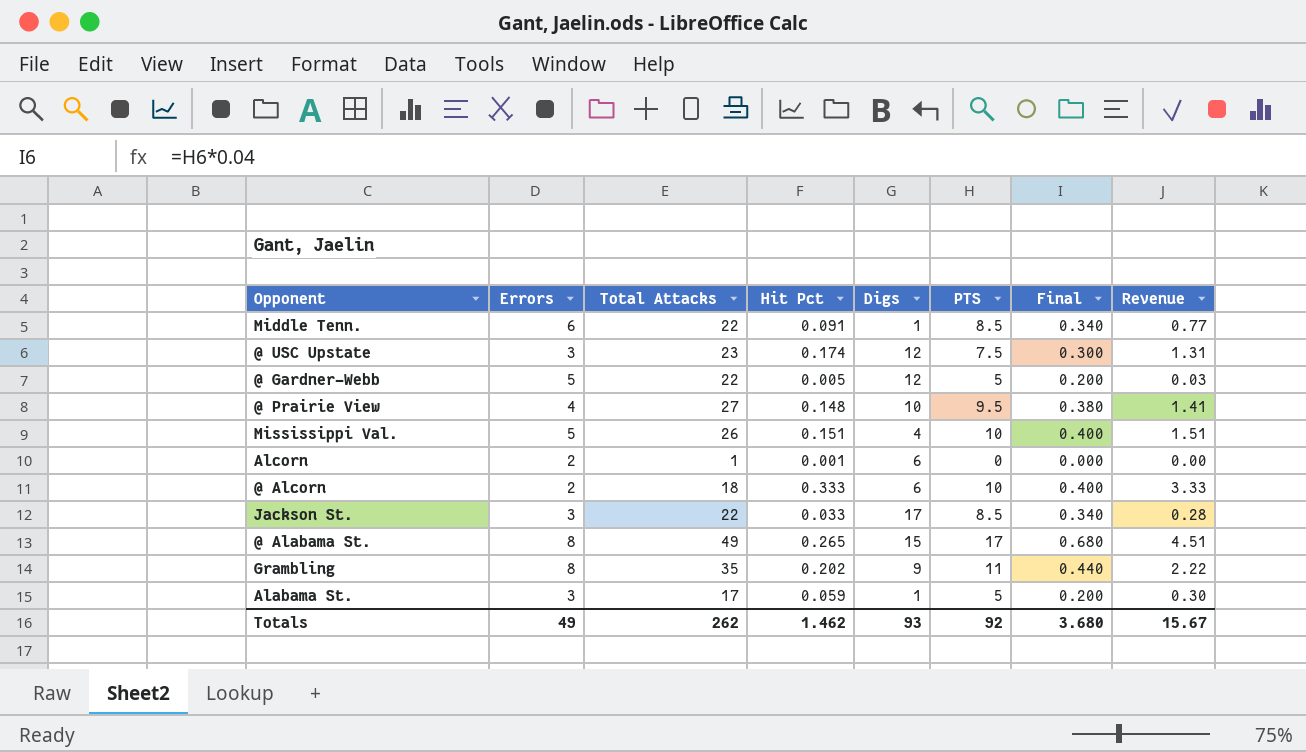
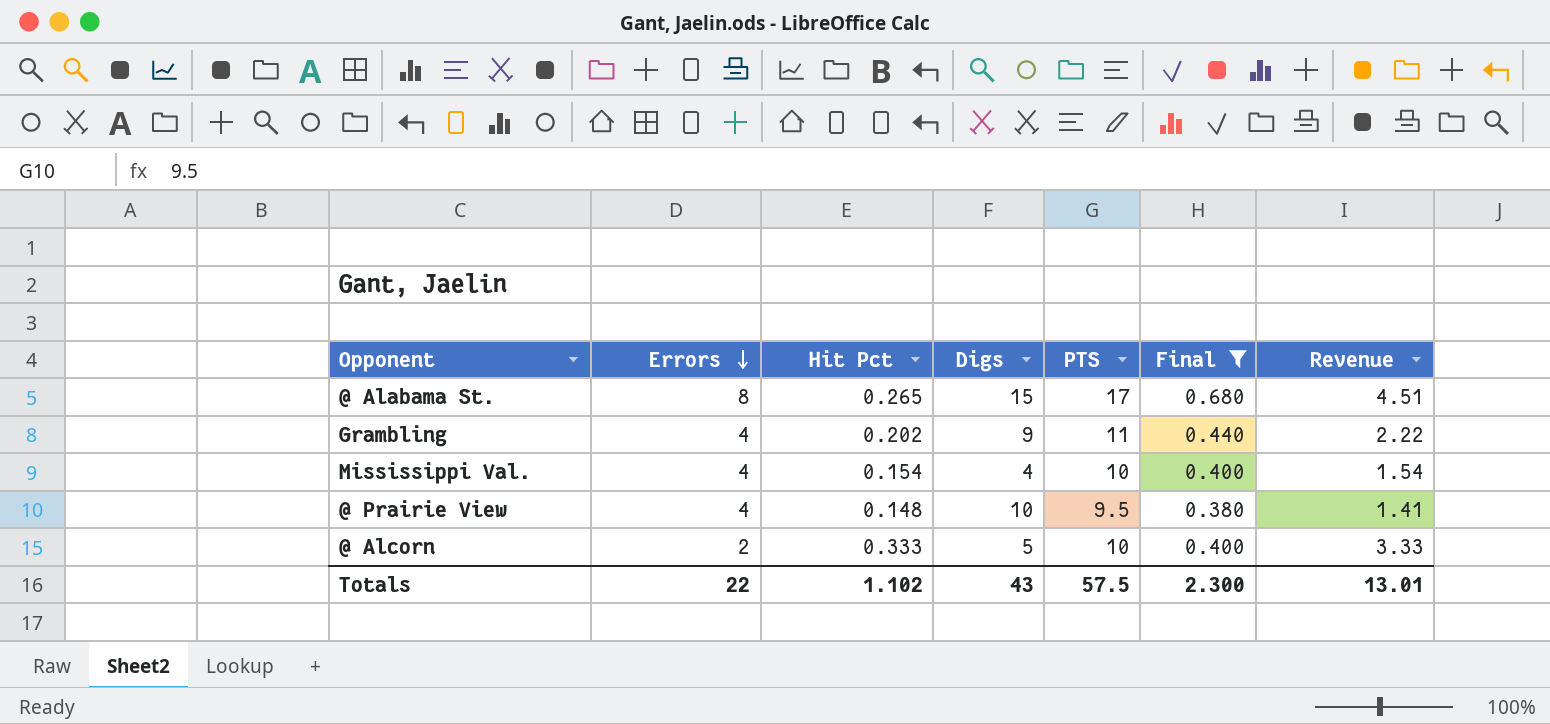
filter: none -> Final >= 0.380
row order: none -> Errors descending
column Total Attacks | position: 3 -> none
Grambling | Errors: 8 -> 4
Mississippi Val. | Errors: 5 -> 4
Mississippi Val. | Hit Pct: 0.151 -> 0.154
Mississippi Val. | Revenue: 1.51 -> 1.54
@ Alcorn | Digs: 6 -> 5
Totals | Errors: 49 -> 22
Totals | Hit Pct: 1.462 -> 1.102
Totals | Digs: 93 -> 43
Totals | PTS: 92 -> 57.5
Totals | Final: 3.680 -> 2.300
Totals | Revenue: 15.67 -> 13.01

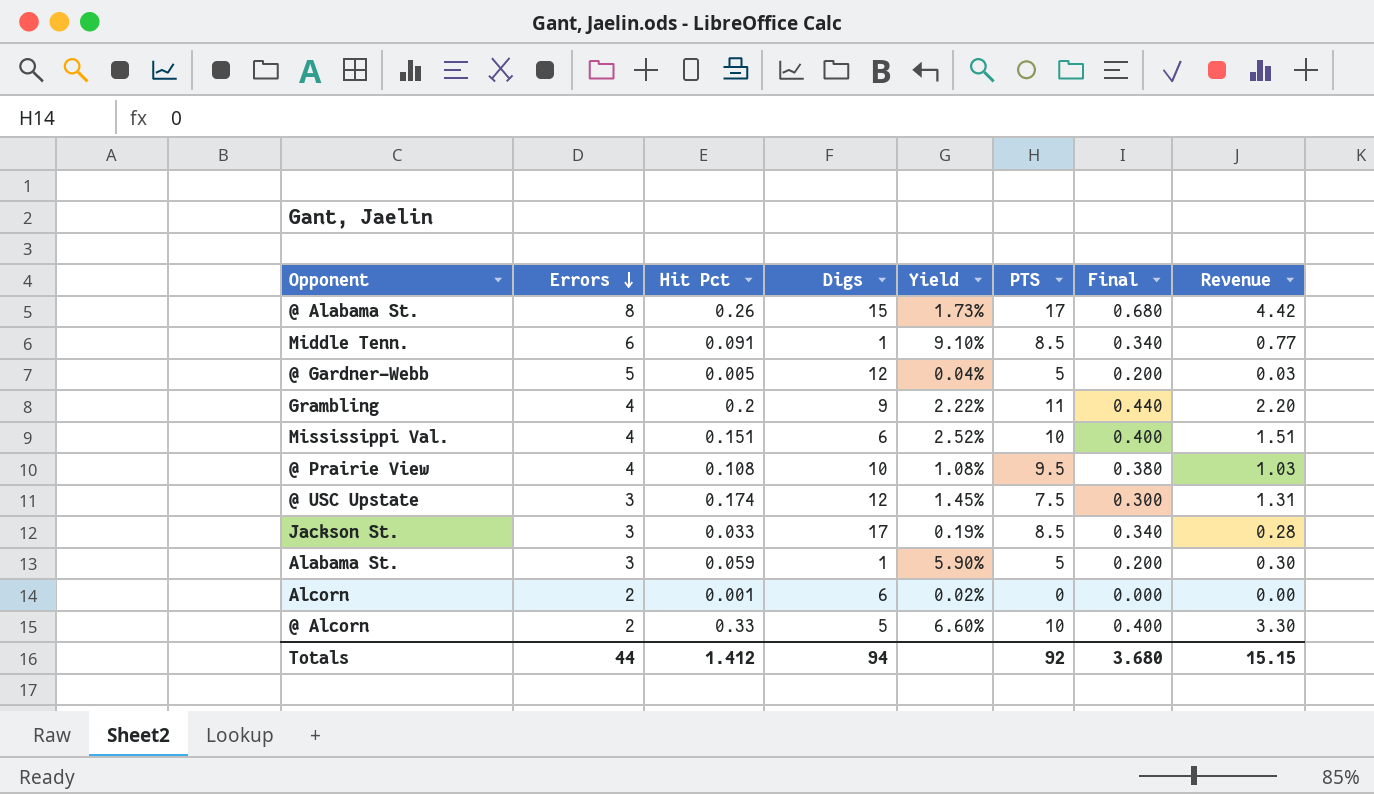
filter: Final >= 0.380 -> none
column Yield | formula: none -> [Hit Pct] / [Digs]
@ Alabama St. | Hit Pct: 0.265 -> 0.26
@ Alabama St. | Revenue: 4.51 -> 4.42
Grambling | Hit Pct: 0.202 -> 0.2
Grambling | Revenue: 2.22 -> 2.20
Mississippi Val. | Hit Pct: 0.154 -> 0.151
Mississippi Val. | Digs: 4 -> 6
Mississippi Val. | Revenue: 1.54 -> 1.51
@ Prairie View | Hit Pct: 0.148 -> 0.108
@ Prairie View | Revenue: 1.41 -> 1.03
@ Alcorn | Hit Pct: 0.333 -> 0.33
@ Alcorn | Revenue: 3.33 -> 3.30
Totals | Errors: 22 -> 44
Totals | Hit Pct: 1.102 -> 1.412
Totals | Digs: 43 -> 94
Totals | PTS: 57.5 -> 92
Totals | Final: 2.300 -> 3.680
Totals | Revenue: 13.01 -> 15.15

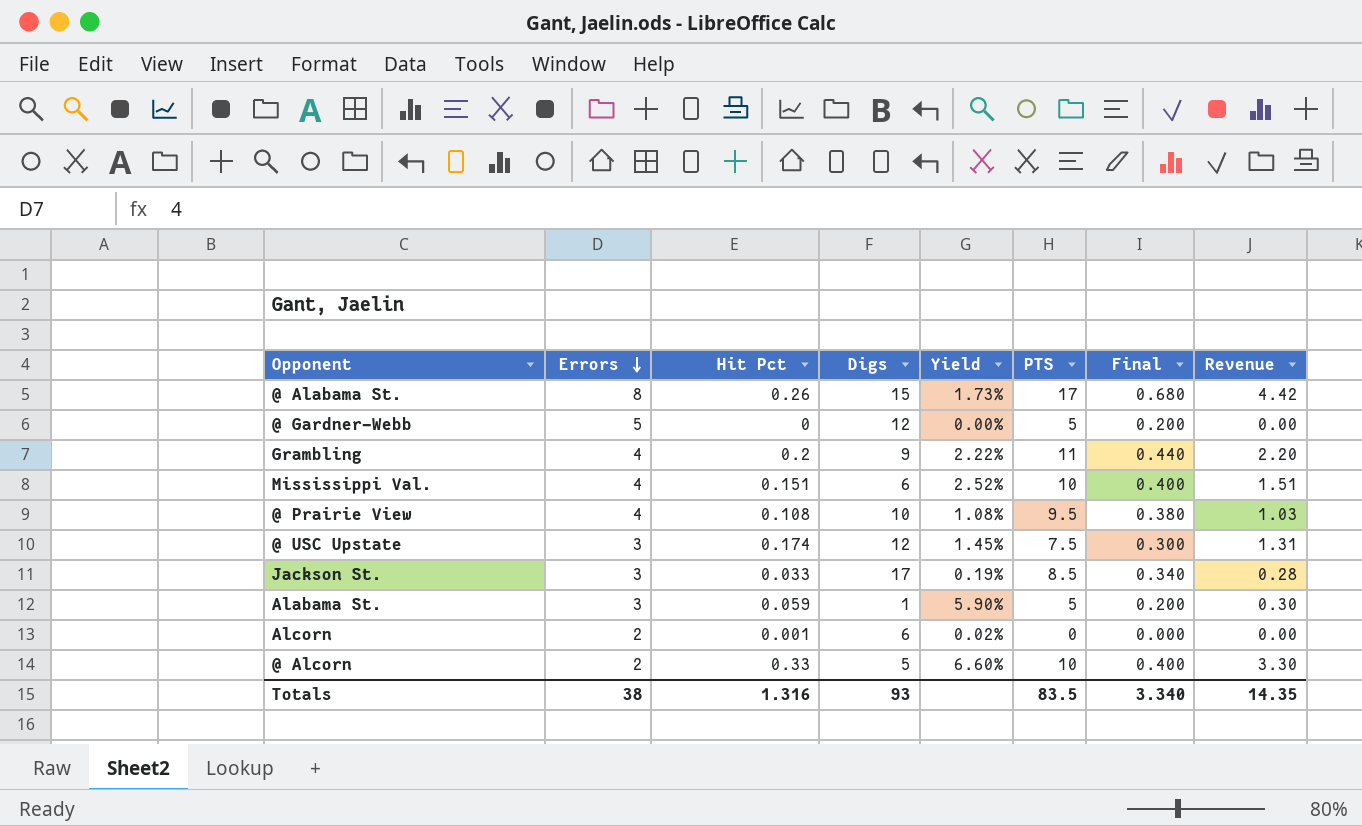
row Middle Tenn.: 6 | 0.091 | 1 | 9.10% | 8.5 | 0.340 | 0.77 -> none
@ Gardner-Webb | Hit Pct: 0.005 -> 0
@ Gardner-Webb | Yield: 0.04% -> 0.00%
@ Gardner-Webb | Revenue: 0.03 -> 0.00
Totals | Errors: 44 -> 38
Totals | Hit Pct: 1.412 -> 1.316
Totals | Digs: 94 -> 93
Totals | PTS: 92 -> 83.5
Totals | Final: 3.680 -> 3.340
Totals | Revenue: 15.15 -> 14.35

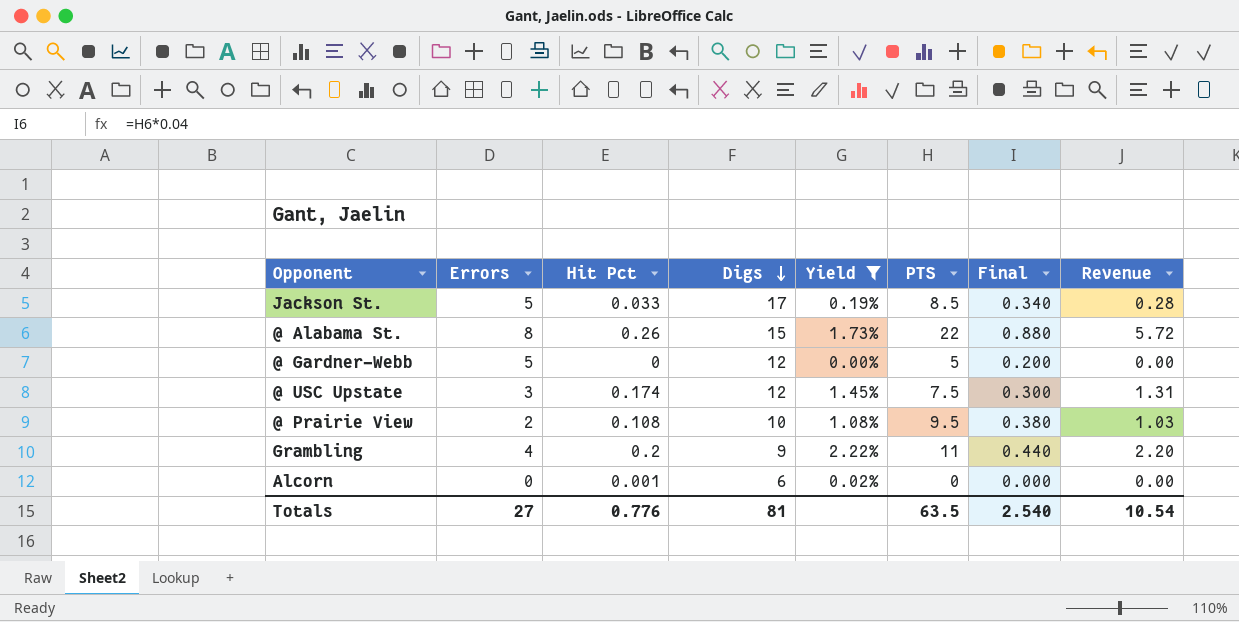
filter: none -> Yield <= 2.22%
row order: Errors descending -> Digs descending
Jackson St. | Errors: 3 -> 5
@ Alabama St. | PTS: 17 -> 22
@ Alabama St. | Final: 0.680 -> 0.880
@ Alabama St. | Revenue: 4.42 -> 5.72
@ Prairie View | Errors: 4 -> 2
Alcorn | Errors: 2 -> 0
Totals | Errors: 38 -> 27
Totals | Hit Pct: 1.316 -> 0.776
Totals | Digs: 93 -> 81
Totals | PTS: 83.5 -> 63.5
Totals | Final: 3.340 -> 2.540
Totals | Revenue: 14.35 -> 10.54

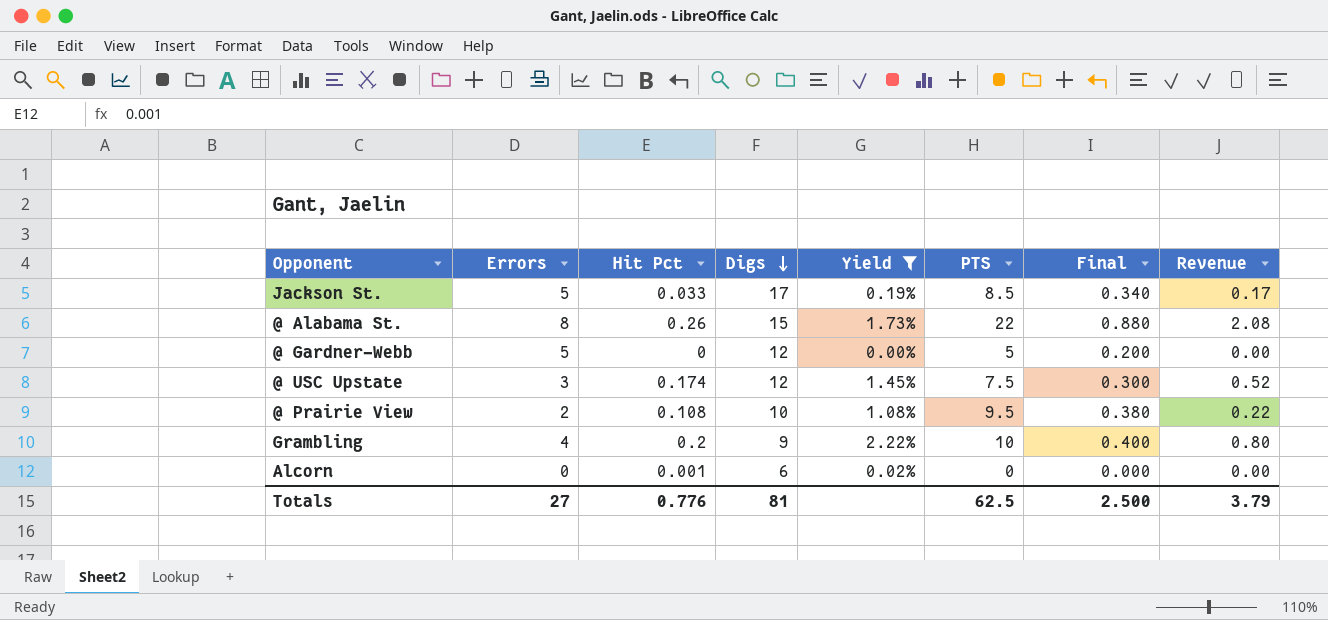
column Revenue | formula: [Hit Pct] * [PTS] -> [Errors] * [Hit Pct]
Grambling | PTS: 11 -> 10
Grambling | Final: 0.440 -> 0.400
Totals | PTS: 63.5 -> 62.5
Totals | Final: 2.540 -> 2.500
Totals | Revenue: 10.54 -> 3.79

